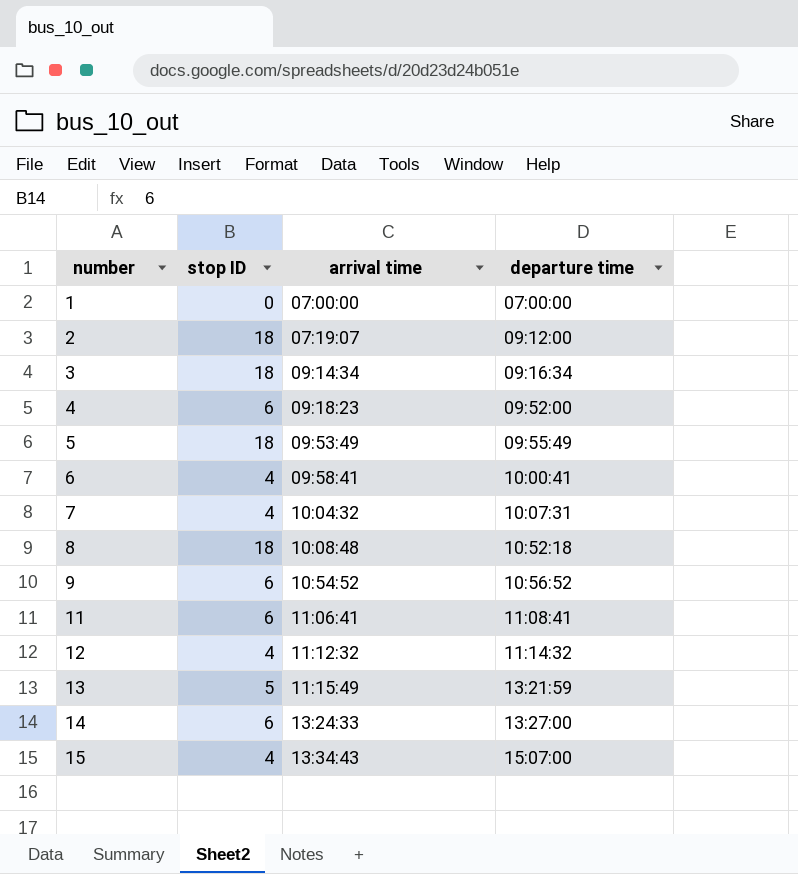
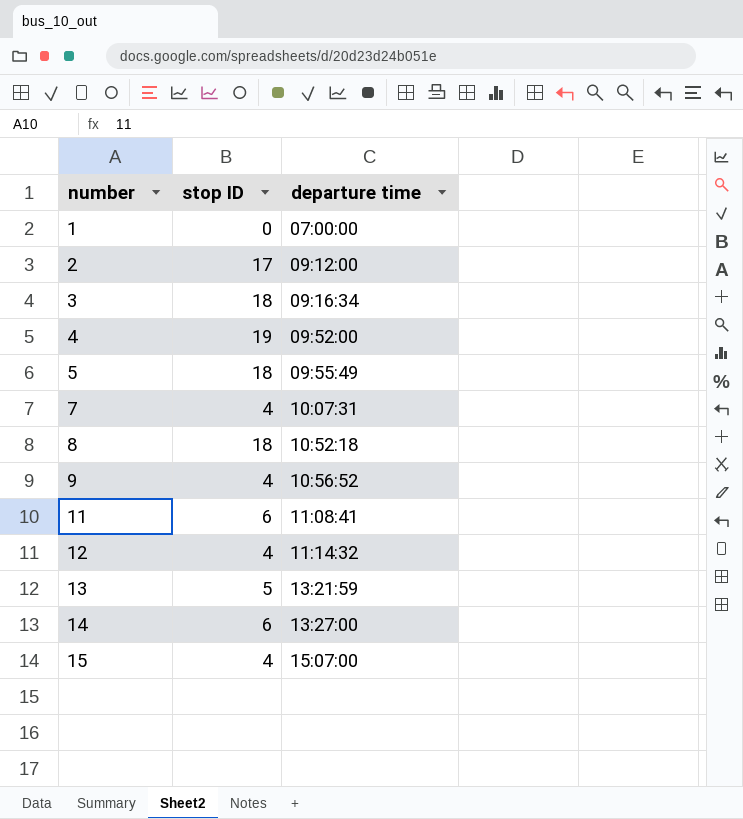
column arrival time | position: 3 -> none
row 6: 4 | 09:58:41 | 10:00:41 -> none
2 | stop ID: 18 -> 17
4 | stop ID: 6 -> 19
9 | stop ID: 6 -> 4

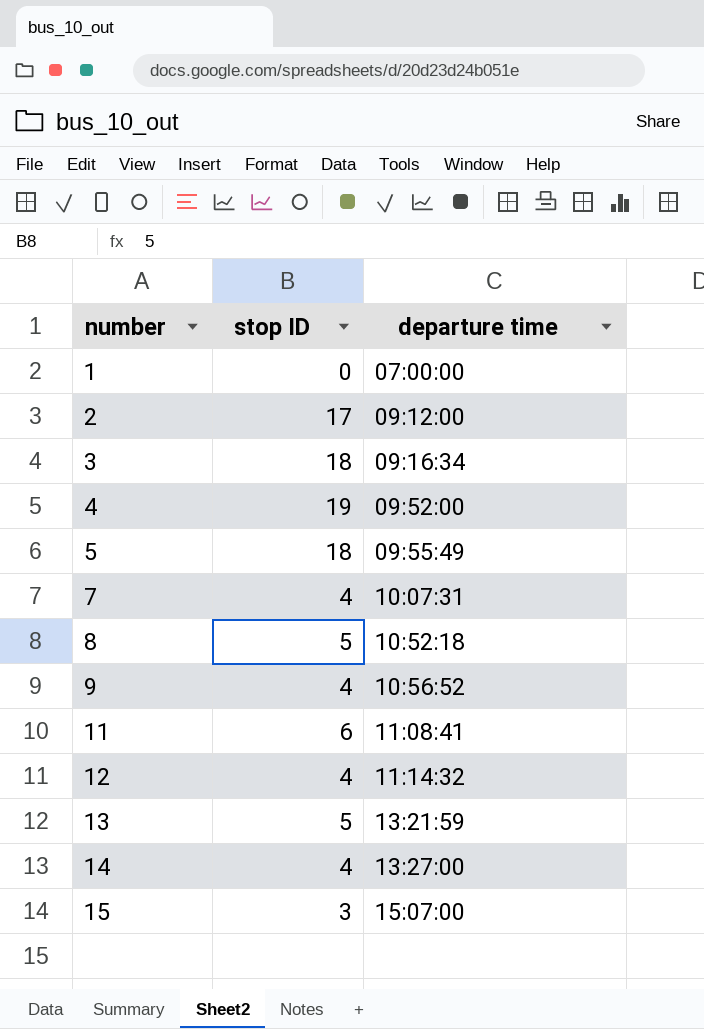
8 | stop ID: 18 -> 5
14 | stop ID: 6 -> 4
15 | stop ID: 4 -> 3

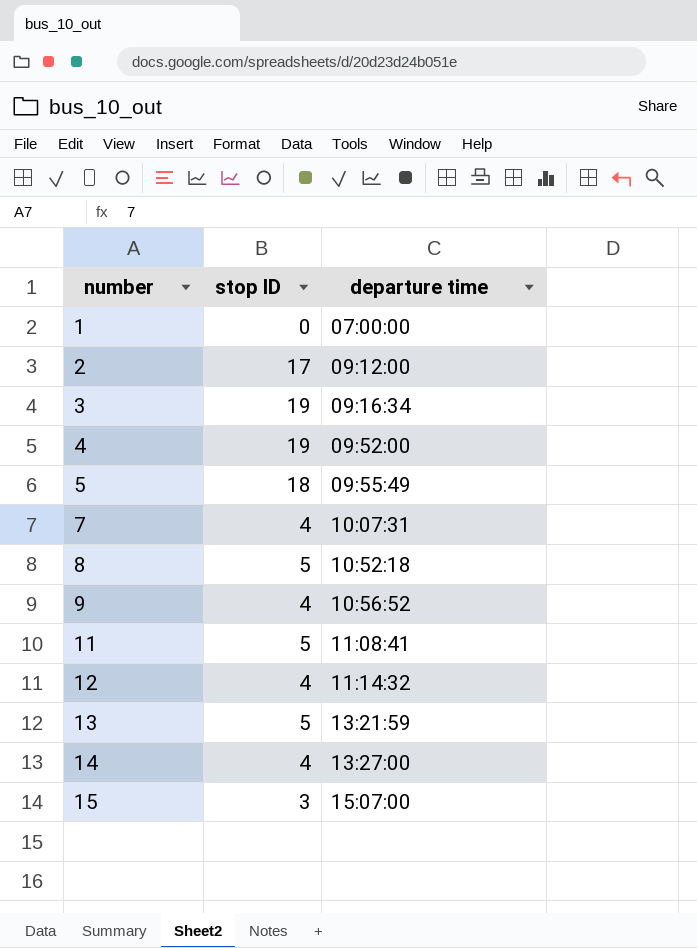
3 | stop ID: 18 -> 19
11 | stop ID: 6 -> 5

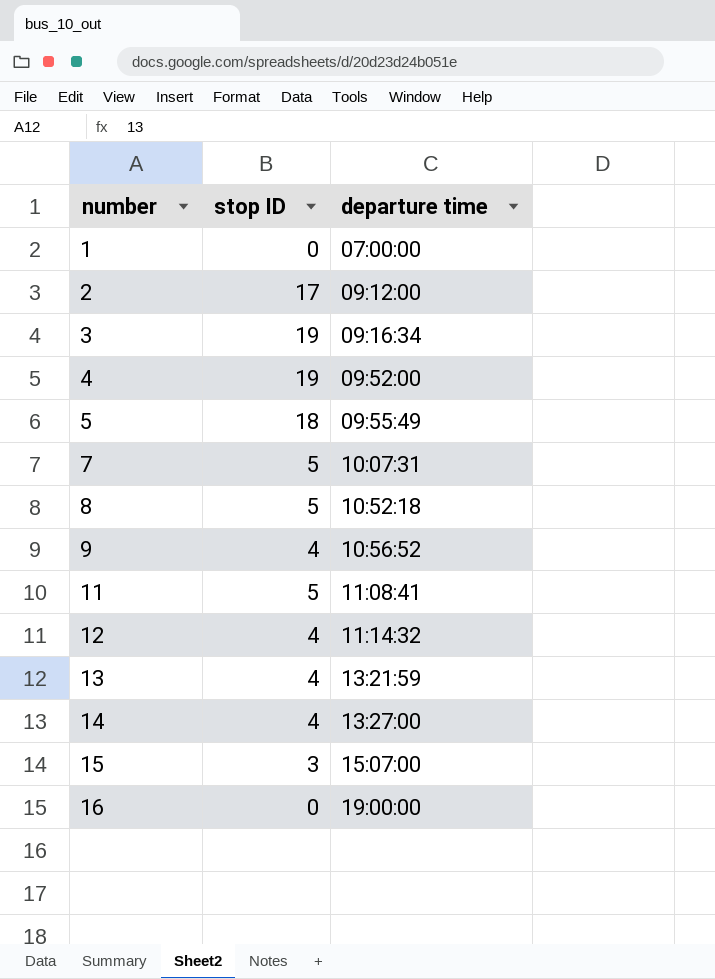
7 | stop ID: 4 -> 5
13 | stop ID: 5 -> 4
row 16: none -> 0 | 19:00:00

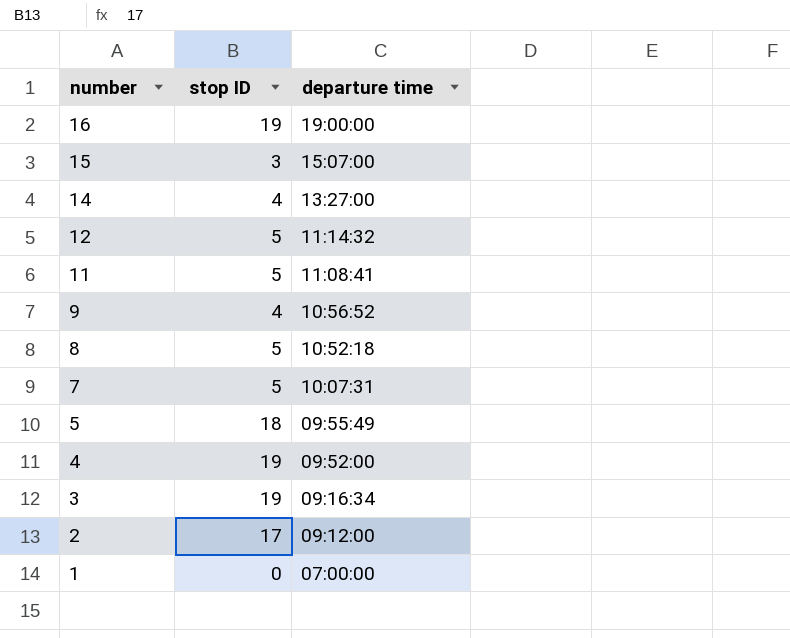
row order: number ascending -> number descending
row 13: 4 | 13:21:59 -> none
16 | stop ID: 0 -> 19
12 | stop ID: 4 -> 5

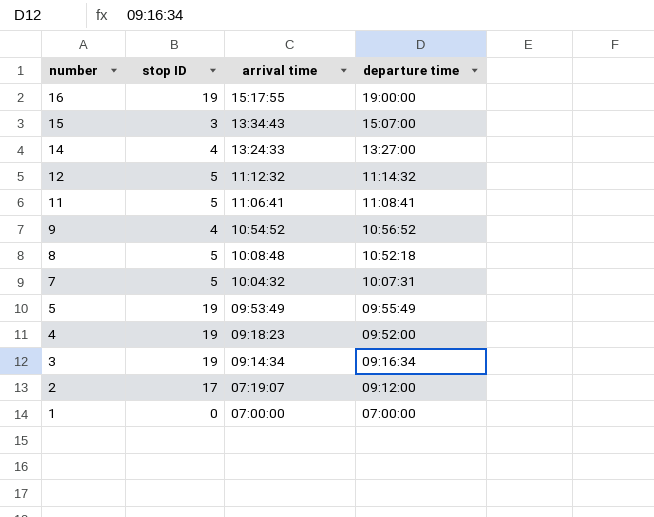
column arrival time | position: none -> 3
5 | stop ID: 18 -> 19

